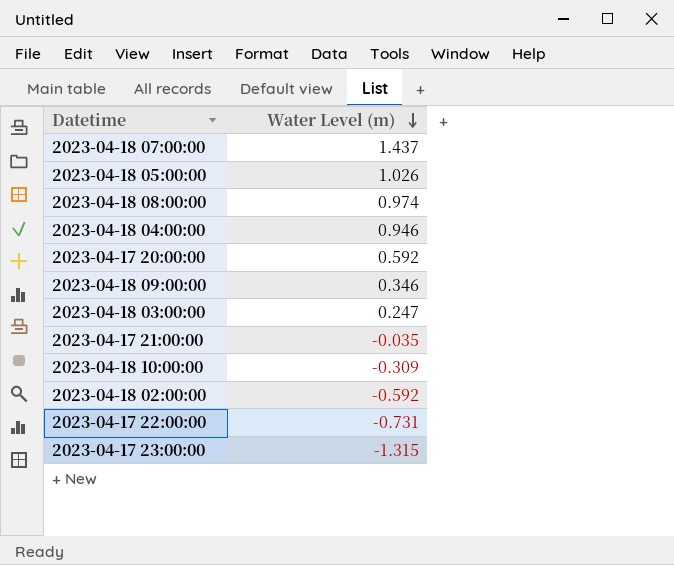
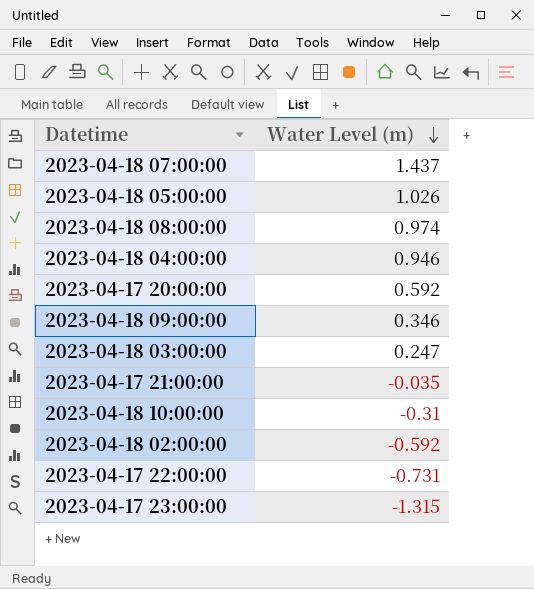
2023-04-18 10:00:00 | Water Level (m): -0.309 -> -0.31

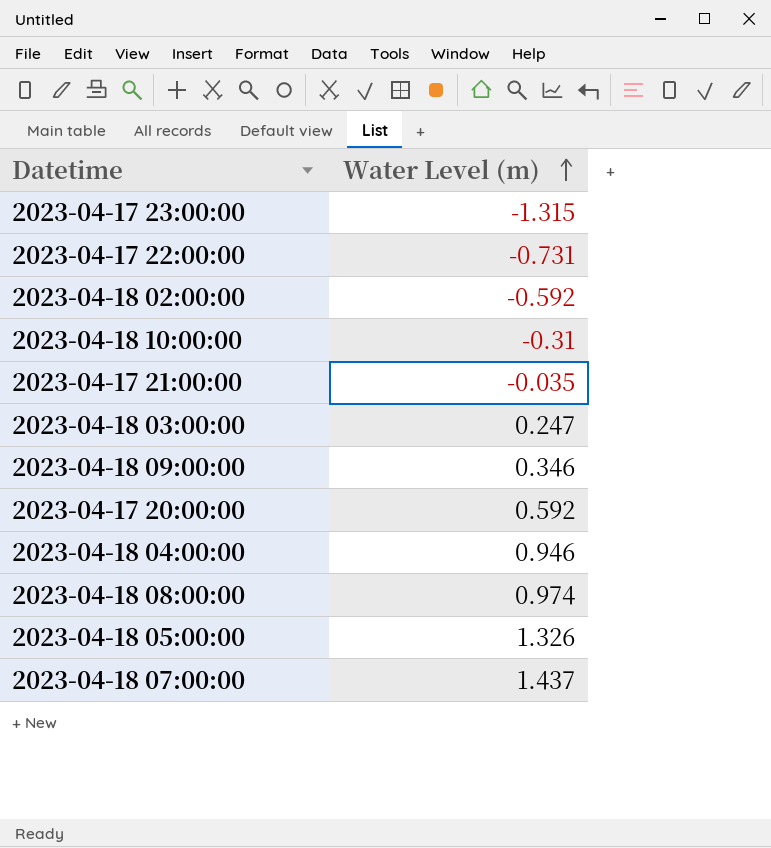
row order: Water Level (m) descending -> Water Level (m) ascending
2023-04-18 05:00:00 | Water Level (m): 1.026 -> 1.326

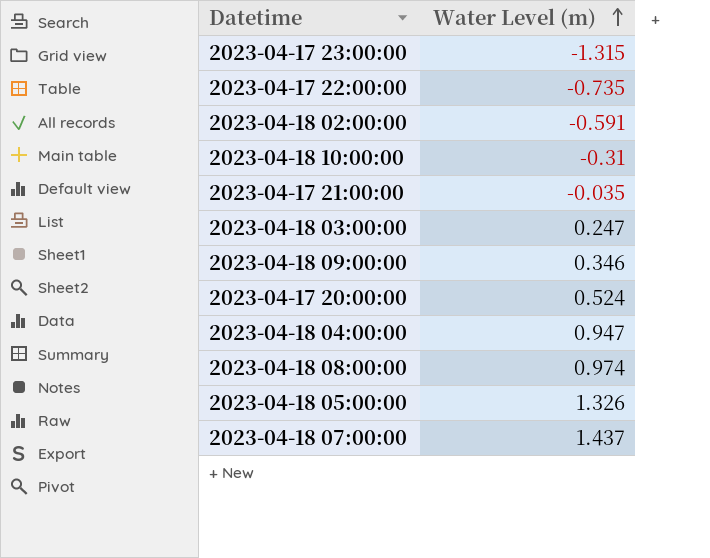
2023-04-17 22:00:00 | Water Level (m): -0.731 -> -0.735
2023-04-18 02:00:00 | Water Level (m): -0.592 -> -0.591
2023-04-17 20:00:00 | Water Level (m): 0.592 -> 0.524
2023-04-18 04:00:00 | Water Level (m): 0.946 -> 0.947

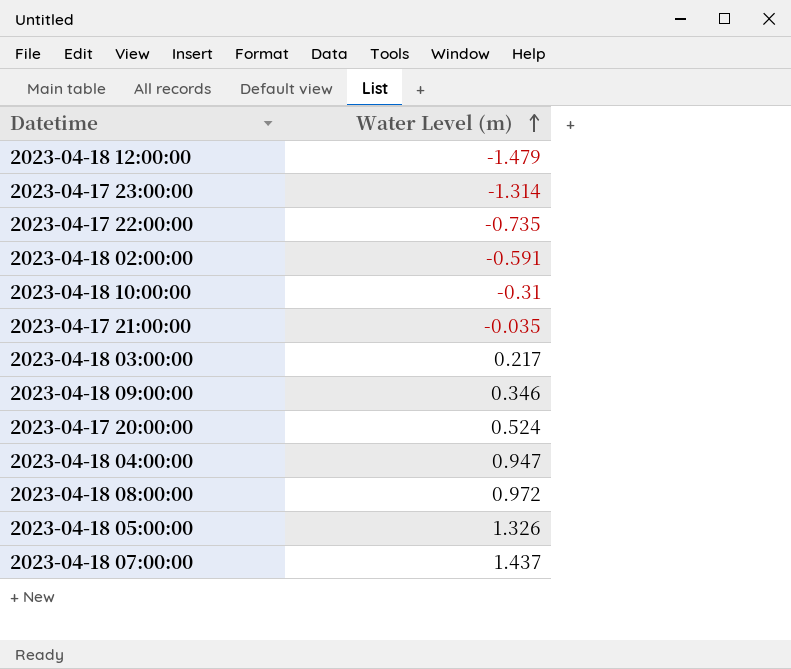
row 2023-04-18 12:00:00: none -> -1.479
2023-04-17 23:00:00 | Water Level (m): -1.315 -> -1.314
2023-04-18 03:00:00 | Water Level (m): 0.247 -> 0.217
2023-04-18 08:00:00 | Water Level (m): 0.974 -> 0.972

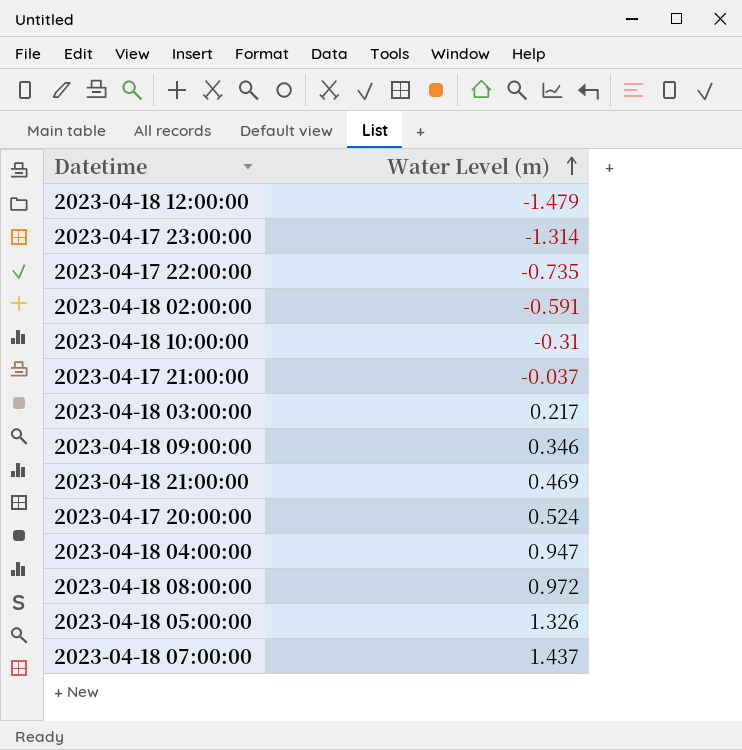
2023-04-17 21:00:00 | Water Level (m): -0.035 -> -0.037
row 2023-04-18 21:00:00: none -> 0.469

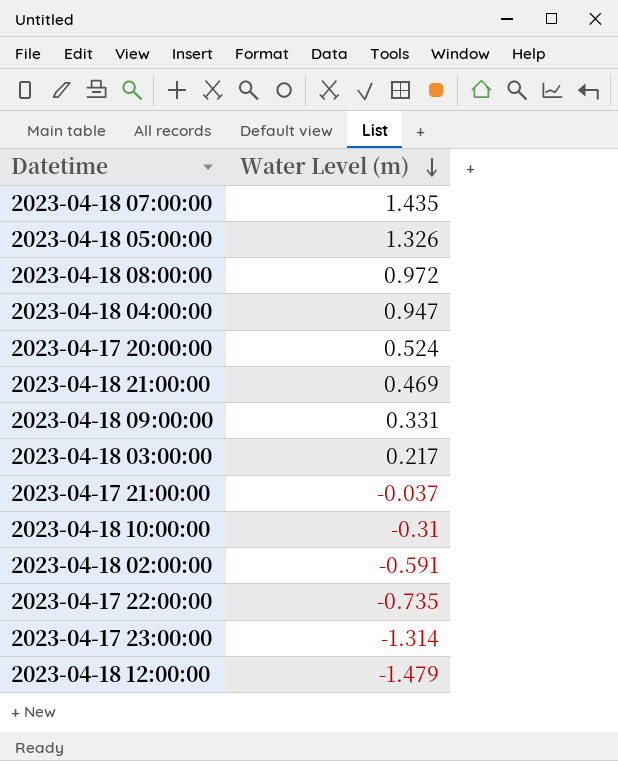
row order: Water Level (m) ascending -> Water Level (m) descending
2023-04-18 07:00:00 | Water Level (m): 1.437 -> 1.435
2023-04-18 09:00:00 | Water Level (m): 0.346 -> 0.331

